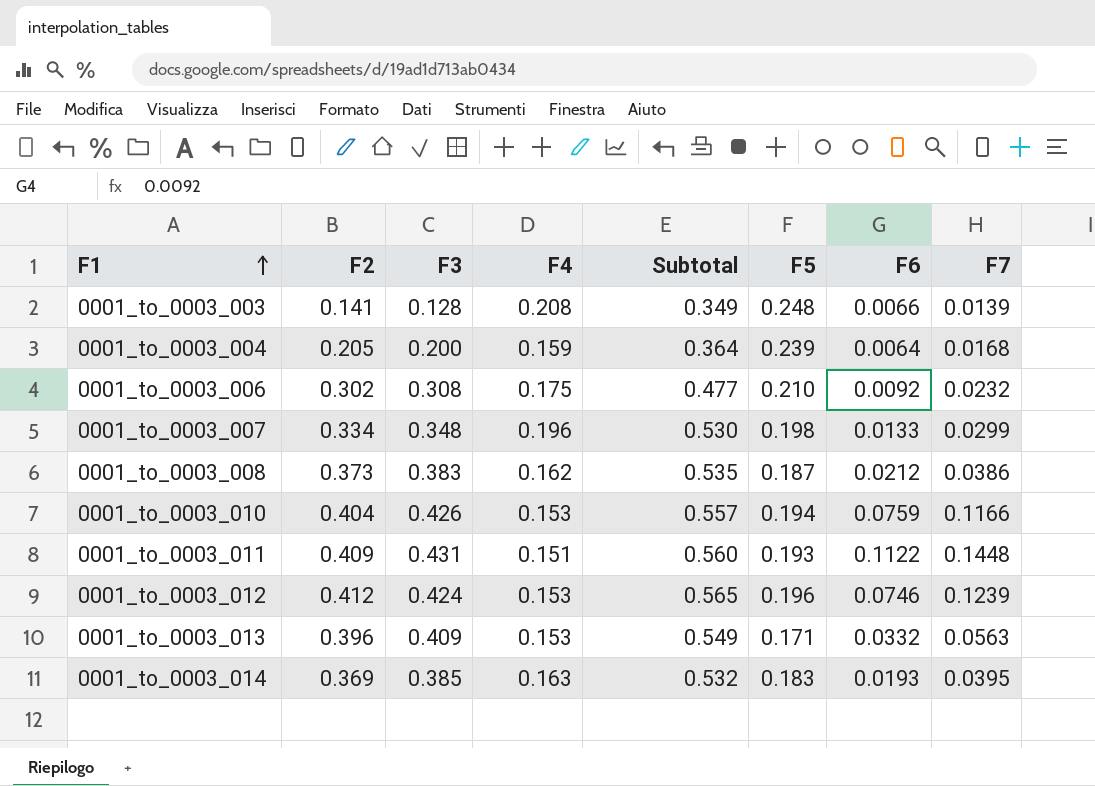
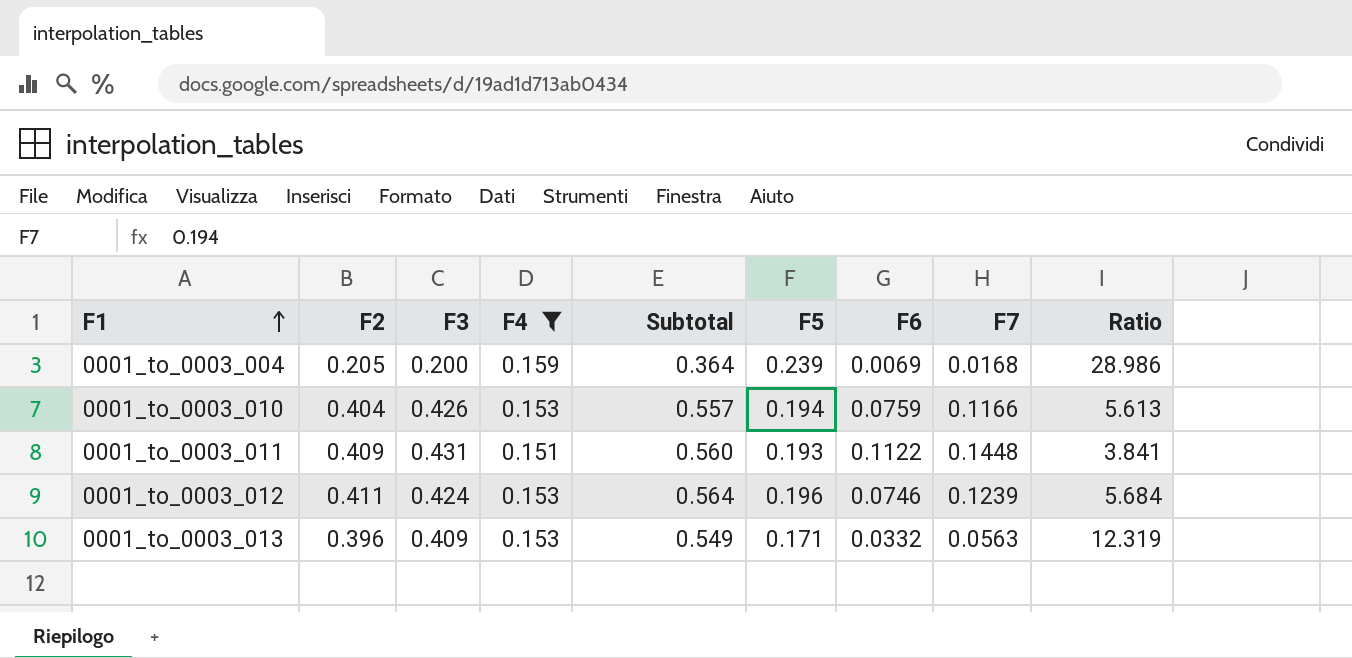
filter: none -> F4 <= 0.159
column Ratio | formula: none -> [F3] / [F6]
0001_to_0003_004 | F6: 0.0064 -> 0.0069
0001_to_0003_012 | F2: 0.412 -> 0.411
0001_to_0003_012 | Subtotal: 0.565 -> 0.564

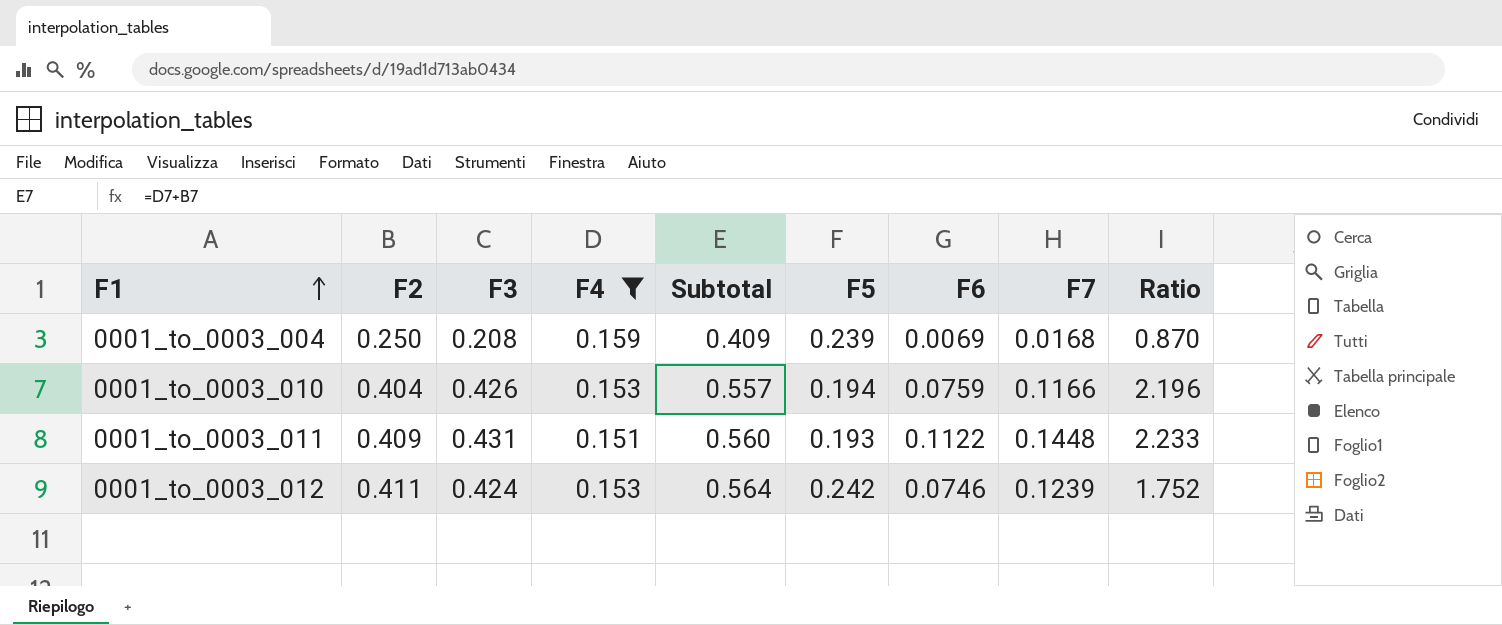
column Ratio | formula: [F3] / [F6] -> [F3] / [F5]
row 0001_to_0003_013: 0.396 | 0.409 | 0.153 | 0.549 | 0.171 | 0.0332 | 0.0563 | 12.319 -> none
0001_to_0003_004 | F2: 0.205 -> 0.250
0001_to_0003_004 | F3: 0.200 -> 0.208
0001_to_0003_004 | Subtotal: 0.364 -> 0.409
0001_to_0003_012 | F5: 0.196 -> 0.242

